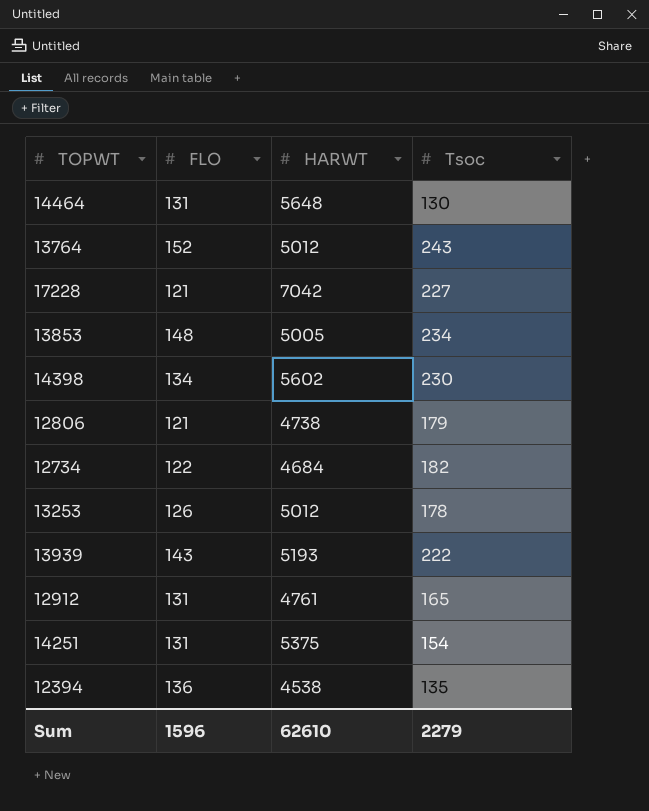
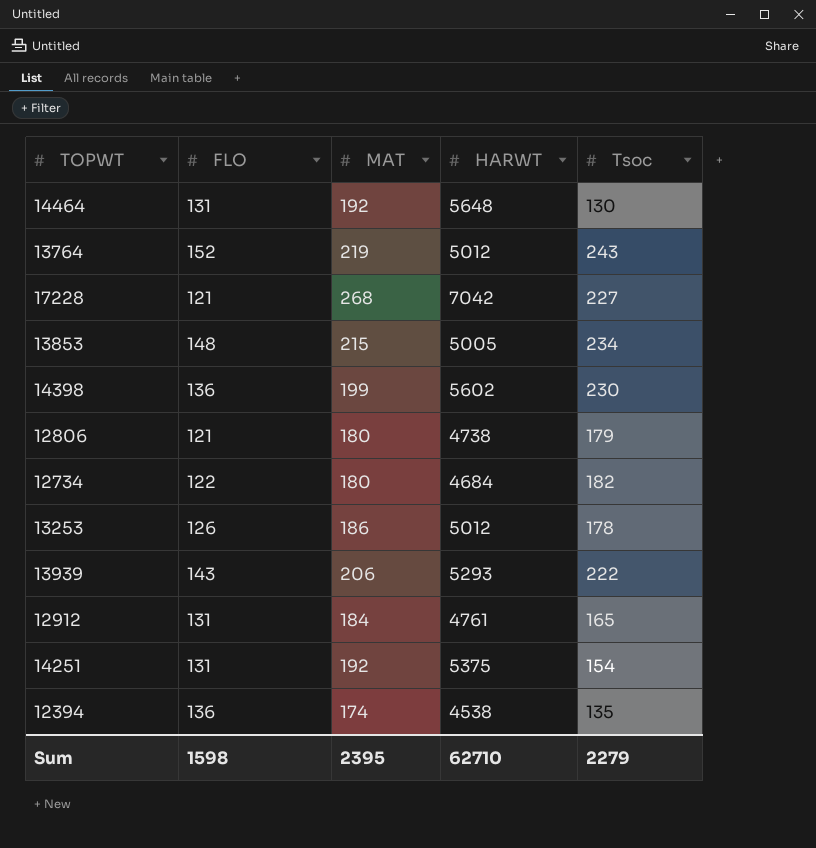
column MAT | position: none -> 3
14398 | FLO: 134 -> 136
13939 | HARWT: 5193 -> 5293
Sum | FLO: 1596 -> 1598
Sum | HARWT: 62610 -> 62710

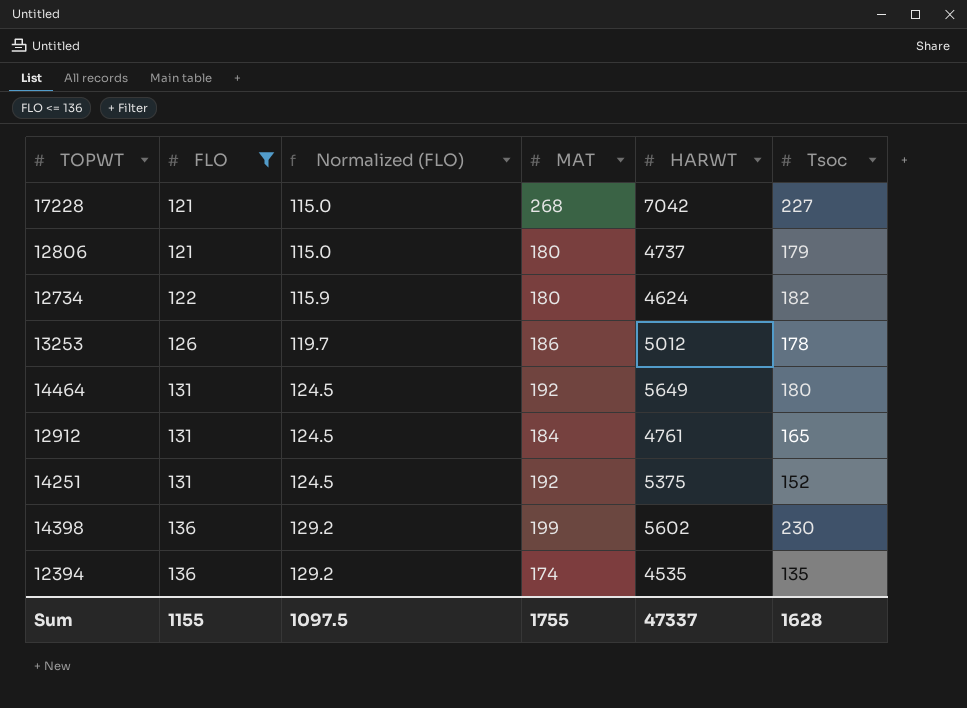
filter: none -> FLO <= 136
row order: none -> FLO ascending
column Normalized (FLO) | formula: none -> [FLO] * 0.95
12806 | HARWT: 4738 -> 4737
12734 | HARWT: 4684 -> 4624
14464 | HARWT: 5648 -> 5649
14464 | Tsoc: 130 -> 180
14251 | Tsoc: 154 -> 152
12394 | HARWT: 4538 -> 4535
Sum | FLO: 1598 -> 1155
Sum | MAT: 2395 -> 1755
Sum | HARWT: 62710 -> 47337
Sum | Tsoc: 2279 -> 1628

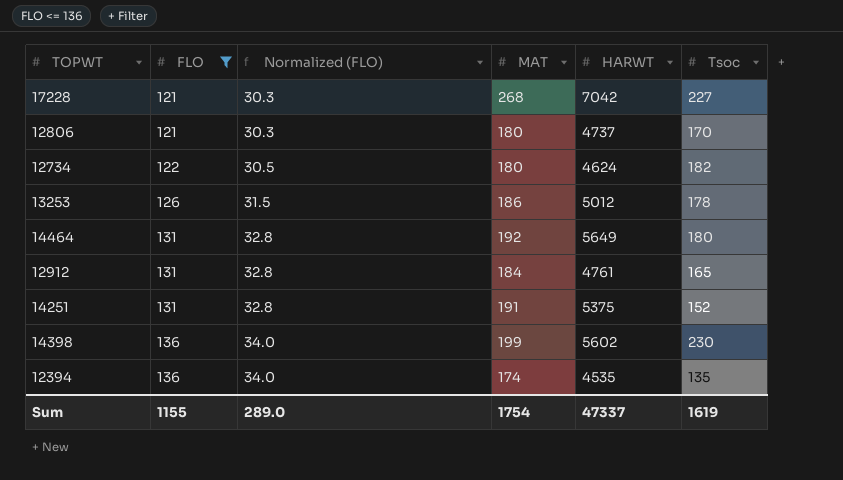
column Normalized (FLO) | formula: [FLO] * 0.95 -> [FLO] * 0.25
12806 | Tsoc: 179 -> 170
14251 | MAT: 192 -> 191
Sum | Normalized (FLO): 1097.5 -> 289.0
Sum | MAT: 1755 -> 1754
Sum | Tsoc: 1628 -> 1619

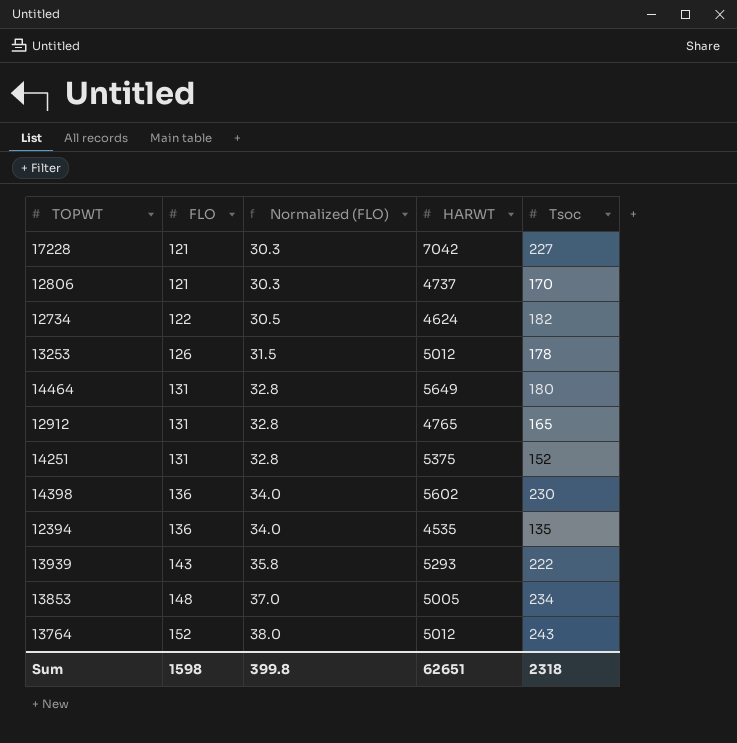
filter: FLO <= 136 -> none
column MAT | position: 4 -> none
12912 | HARWT: 4761 -> 4765
Sum | FLO: 1155 -> 1598
Sum | Normalized (FLO): 289.0 -> 399.8
Sum | HARWT: 47337 -> 62651
Sum | Tsoc: 1619 -> 2318

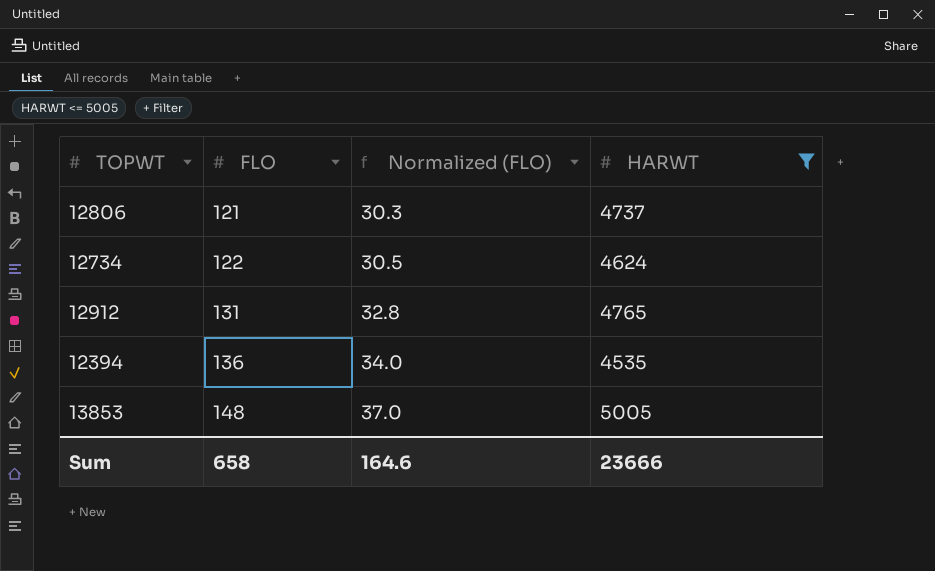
filter: none -> HARWT <= 5005
column Tsoc | position: 5 -> none
Sum | FLO: 1598 -> 658
Sum | Normalized (FLO): 399.8 -> 164.6
Sum | HARWT: 62651 -> 23666

